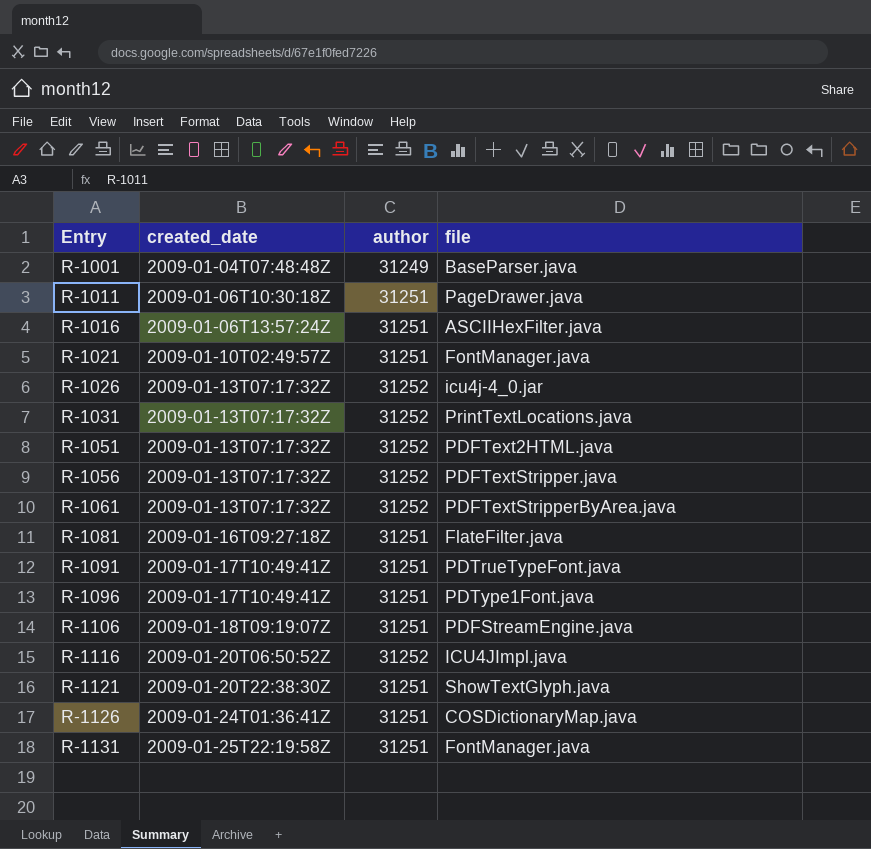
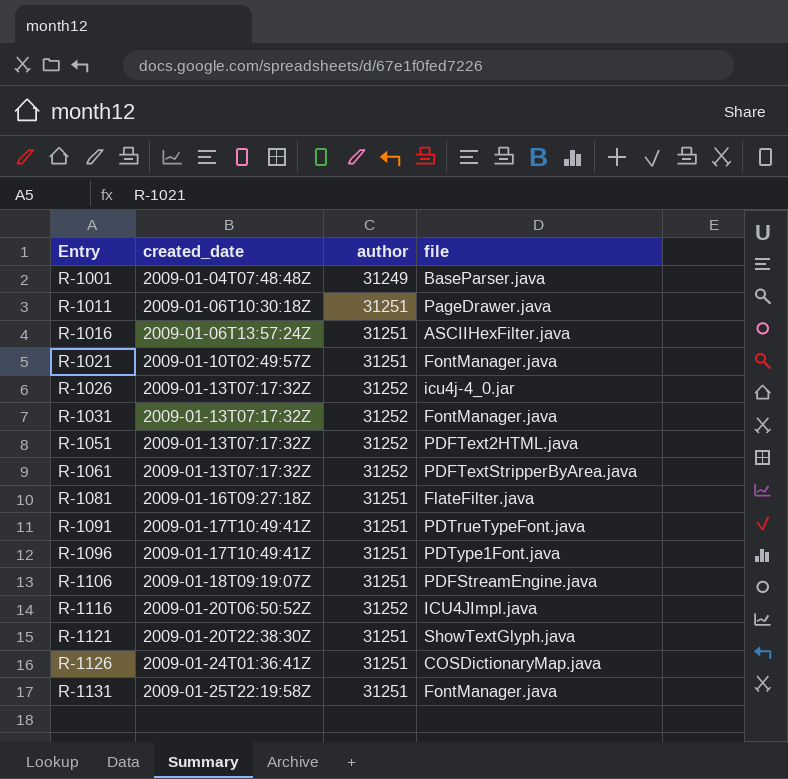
row R-1056: 2009-01-13T07:17:32Z | 31252 | PDFTextStripper.java -> none
R-1031 | file: PrintTextLocations.java -> FontManager.java

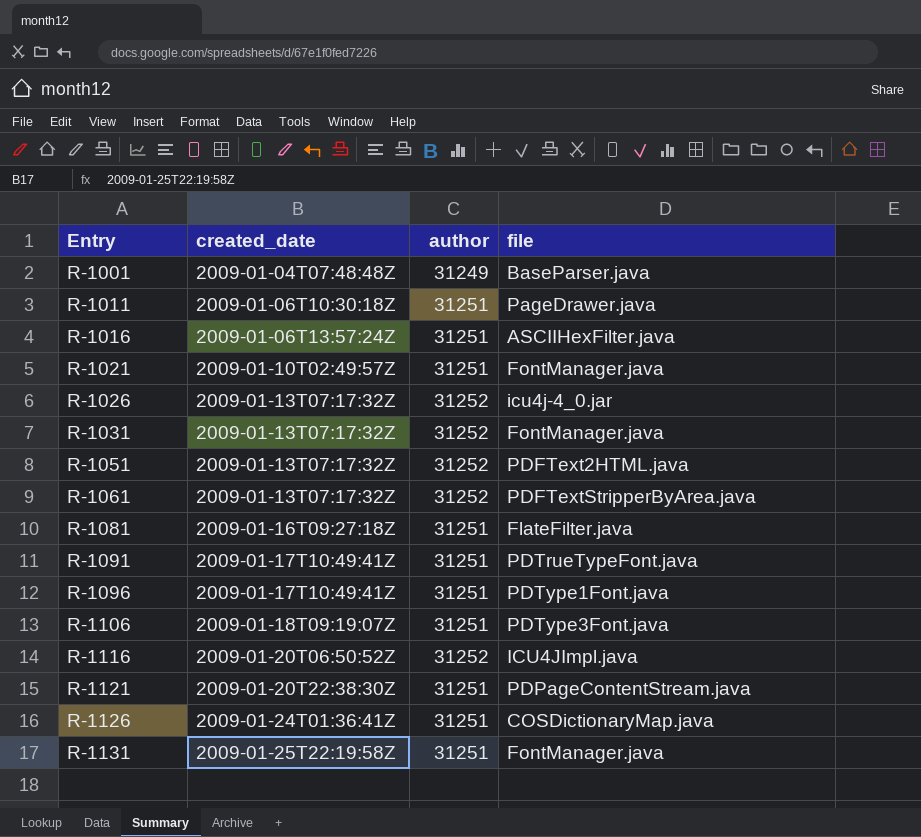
R-1106 | file: PDFStreamEngine.java -> PDType3Font.java
R-1121 | file: ShowTextGlyph.java -> PDPageContentStream.java

